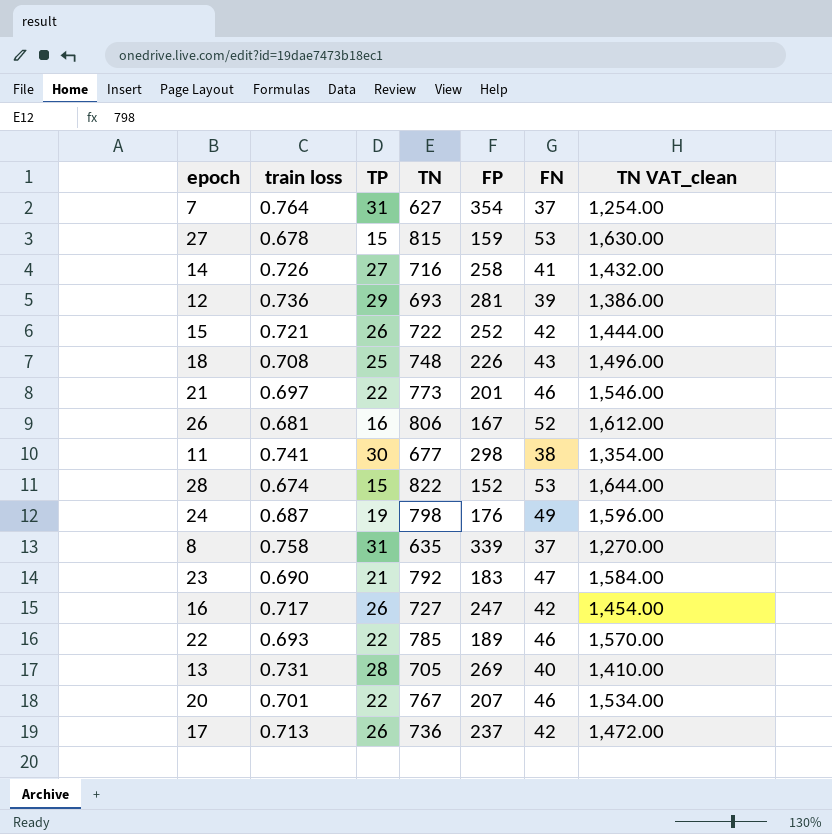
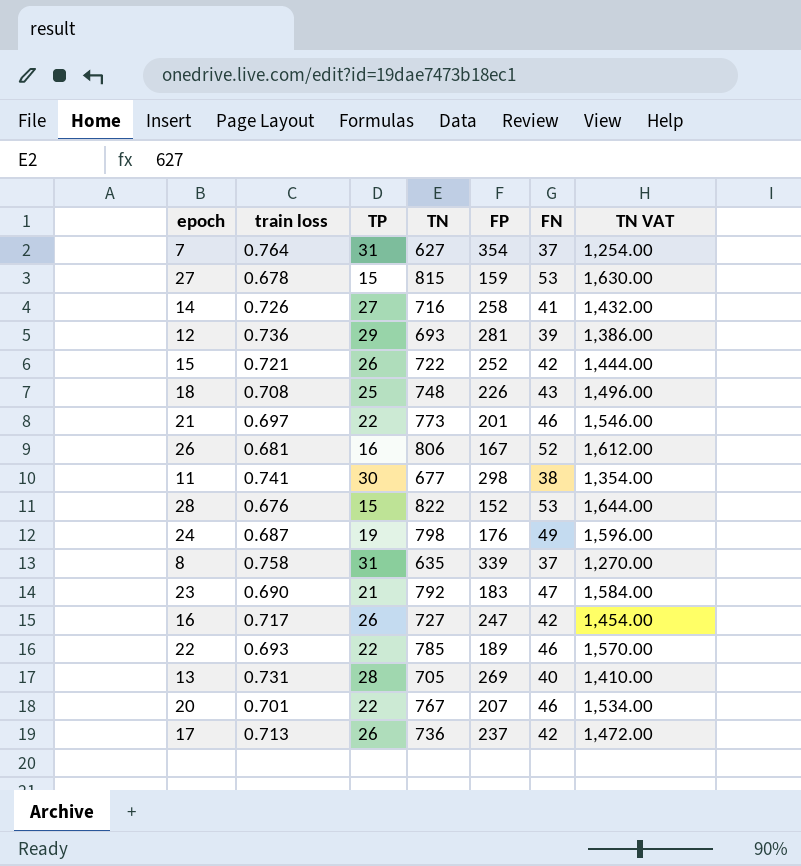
column name: TN VAT_clean -> TN VAT
28 | train loss: 0.674 -> 0.676

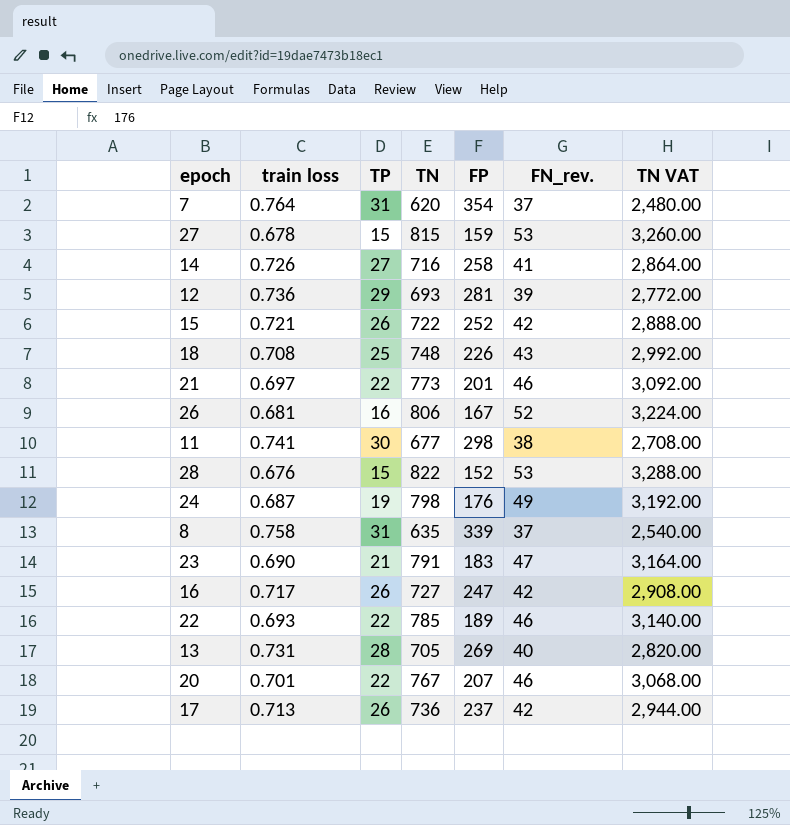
column name: FN -> FN_rev.
column TN VAT | formula: [TN] * 2 -> [TN] * 4
7 | TN: 627 -> 620
23 | TN: 792 -> 791

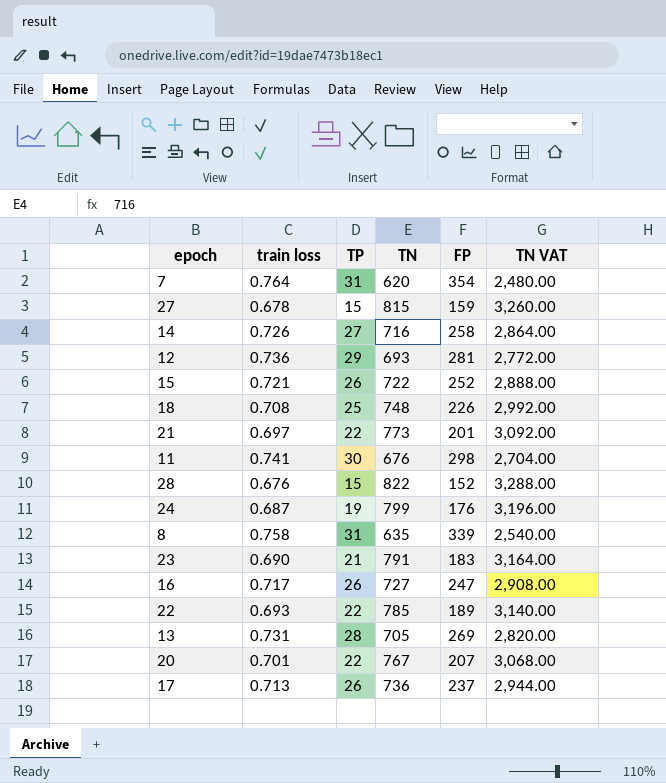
column FN_rev. | position: 6 -> none
row 26: 0.681 | 16 | 806 | 167 | 52 | 3,224.00 -> none
11 | TN: 677 -> 676
11 | TN VAT: 2,708.00 -> 2,704.00
24 | TN: 798 -> 799
24 | TN VAT: 3,192.00 -> 3,196.00

